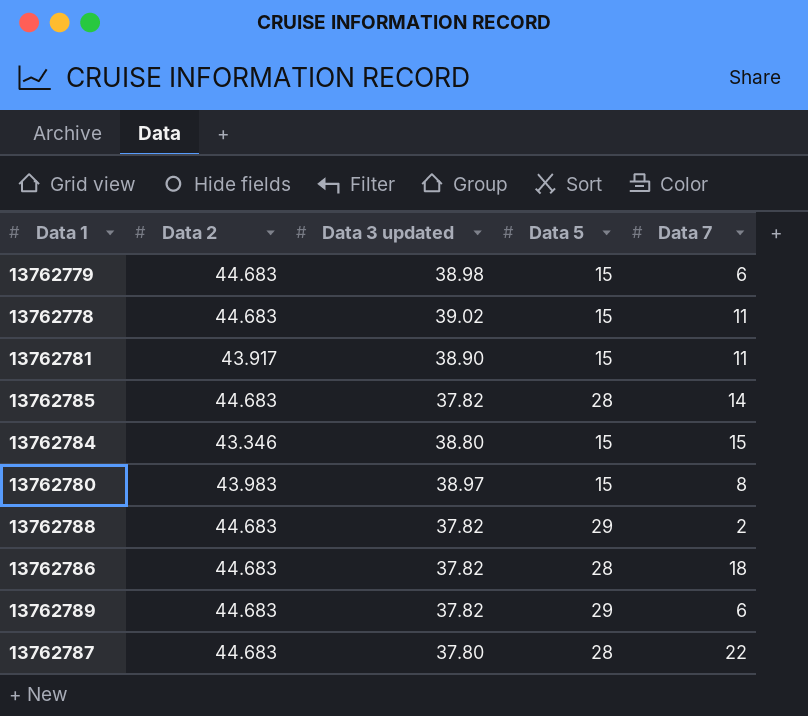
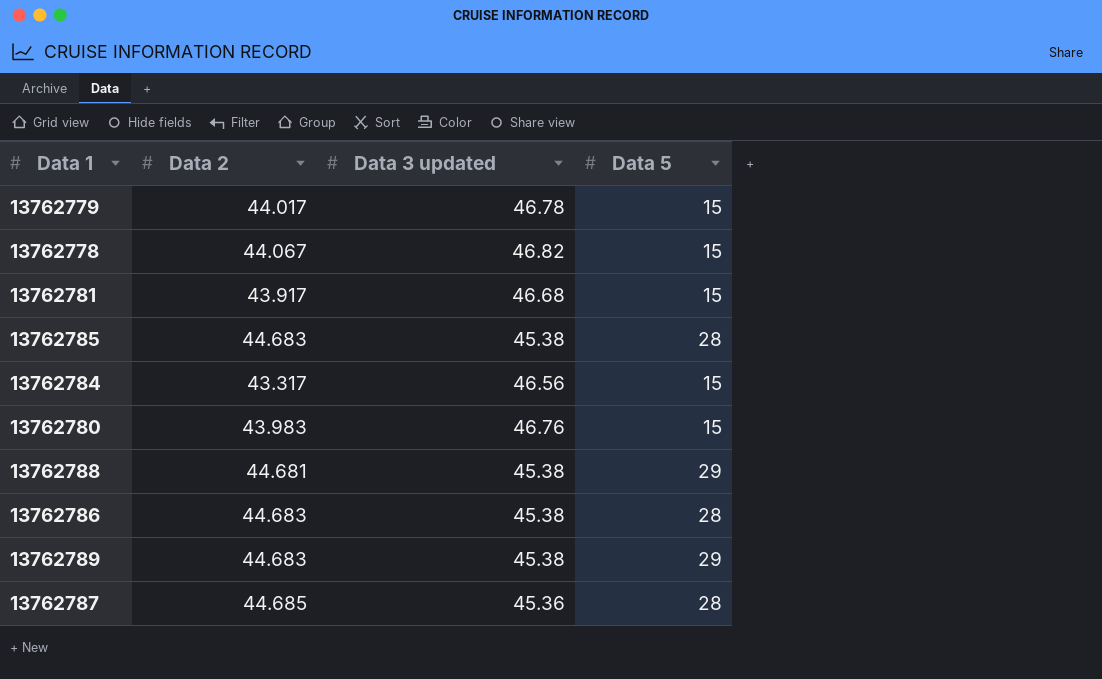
column Data 7 | position: 5 -> none
13762779 | Data 2: 44.683 -> 44.017
13762779 | Data 3 updated: 38.98 -> 46.78
13762778 | Data 2: 44.683 -> 44.067
13762778 | Data 3 updated: 39.02 -> 46.82
13762781 | Data 3 updated: 38.90 -> 46.68
13762785 | Data 3 updated: 37.82 -> 45.38
13762784 | Data 2: 43.346 -> 43.317
13762784 | Data 3 updated: 38.80 -> 46.56
13762780 | Data 3 updated: 38.97 -> 46.76
13762788 | Data 2: 44.683 -> 44.681
13762788 | Data 3 updated: 37.82 -> 45.38
13762786 | Data 3 updated: 37.82 -> 45.38
13762789 | Data 3 updated: 37.82 -> 45.38
13762787 | Data 2: 44.683 -> 44.685
13762787 | Data 3 updated: 37.80 -> 45.36

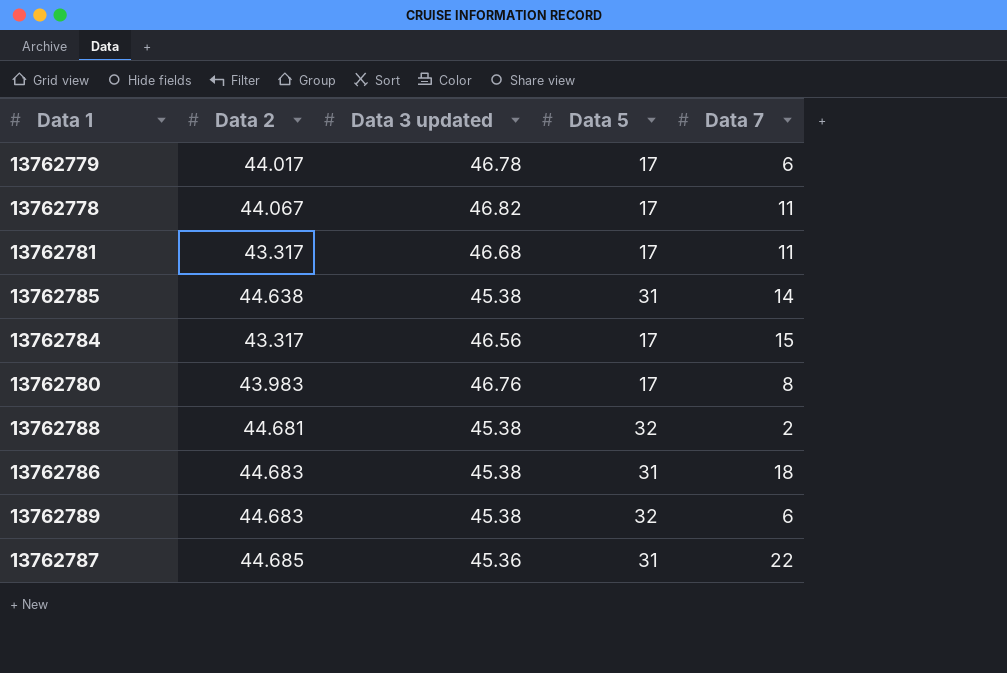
column Data 7 | position: none -> 5
13762779 | Data 5: 15 -> 17
13762778 | Data 5: 15 -> 17
13762781 | Data 2: 43.917 -> 43.317
13762781 | Data 5: 15 -> 17
13762785 | Data 2: 44.683 -> 44.638
13762785 | Data 5: 28 -> 31
13762784 | Data 5: 15 -> 17
13762780 | Data 5: 15 -> 17
13762788 | Data 5: 29 -> 32
13762786 | Data 5: 28 -> 31
13762789 | Data 5: 29 -> 32
13762787 | Data 5: 28 -> 31

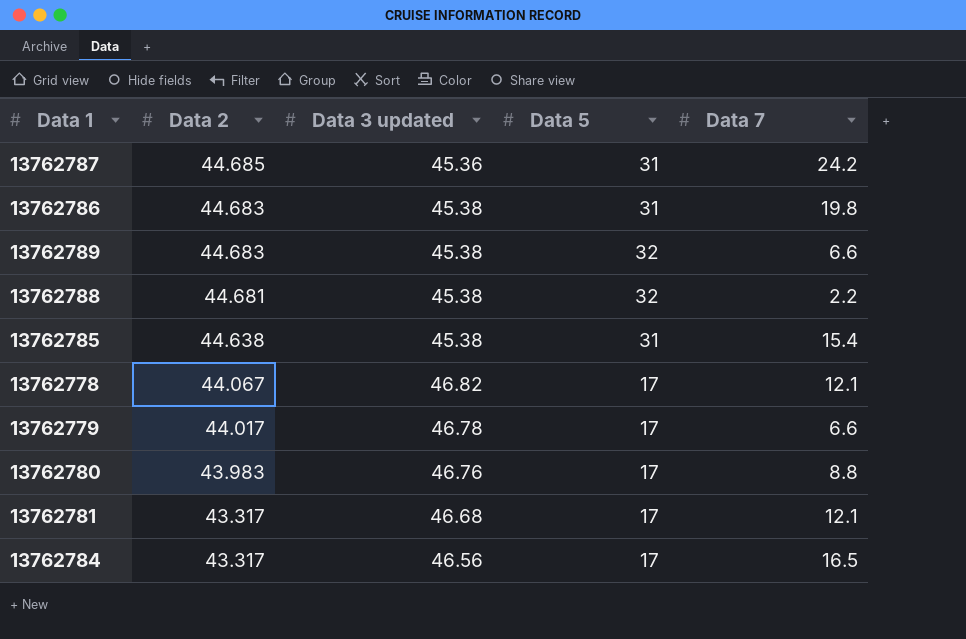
row order: none -> Data 2 descending
13762787 | Data 7: 22 -> 24.2
13762786 | Data 7: 18 -> 19.8
13762789 | Data 7: 6 -> 6.6
13762788 | Data 7: 2 -> 2.2
13762785 | Data 7: 14 -> 15.4
13762778 | Data 7: 11 -> 12.1
13762779 | Data 7: 6 -> 6.6
13762780 | Data 7: 8 -> 8.8
13762781 | Data 7: 11 -> 12.1
13762784 | Data 7: 15 -> 16.5

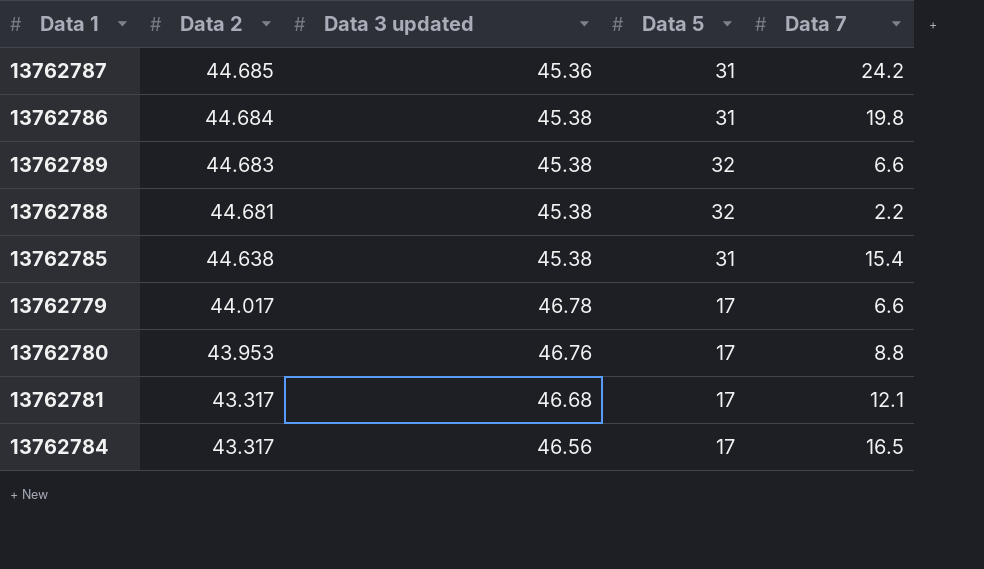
row 13762778: 44.067 | 46.82 | 17 | 12.1 -> none
13762786 | Data 2: 44.683 -> 44.684
13762780 | Data 2: 43.983 -> 43.953

